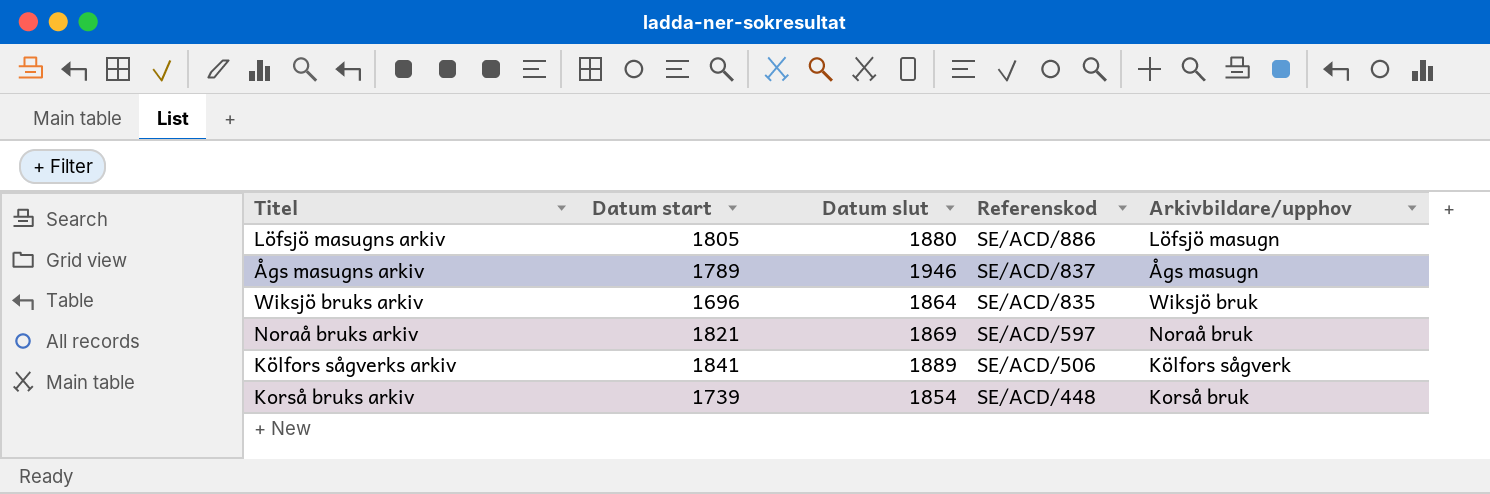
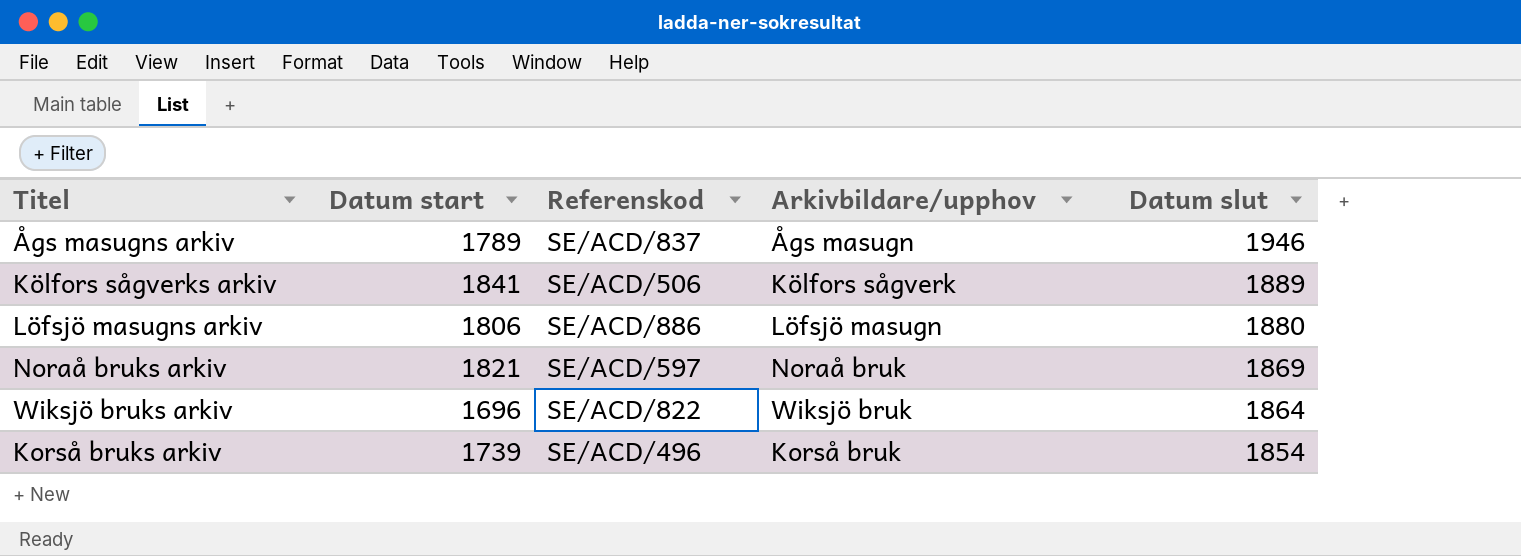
row order: Referenskod descending -> Datum slut descending
column Datum slut | position: 3 -> 5
Löfsjö masugns arkiv | Datum start: 1805 -> 1806
Wiksjö bruks arkiv | Referenskod: SE/ACD/835 -> SE/ACD/822
Korså bruks arkiv | Referenskod: SE/ACD/448 -> SE/ACD/496

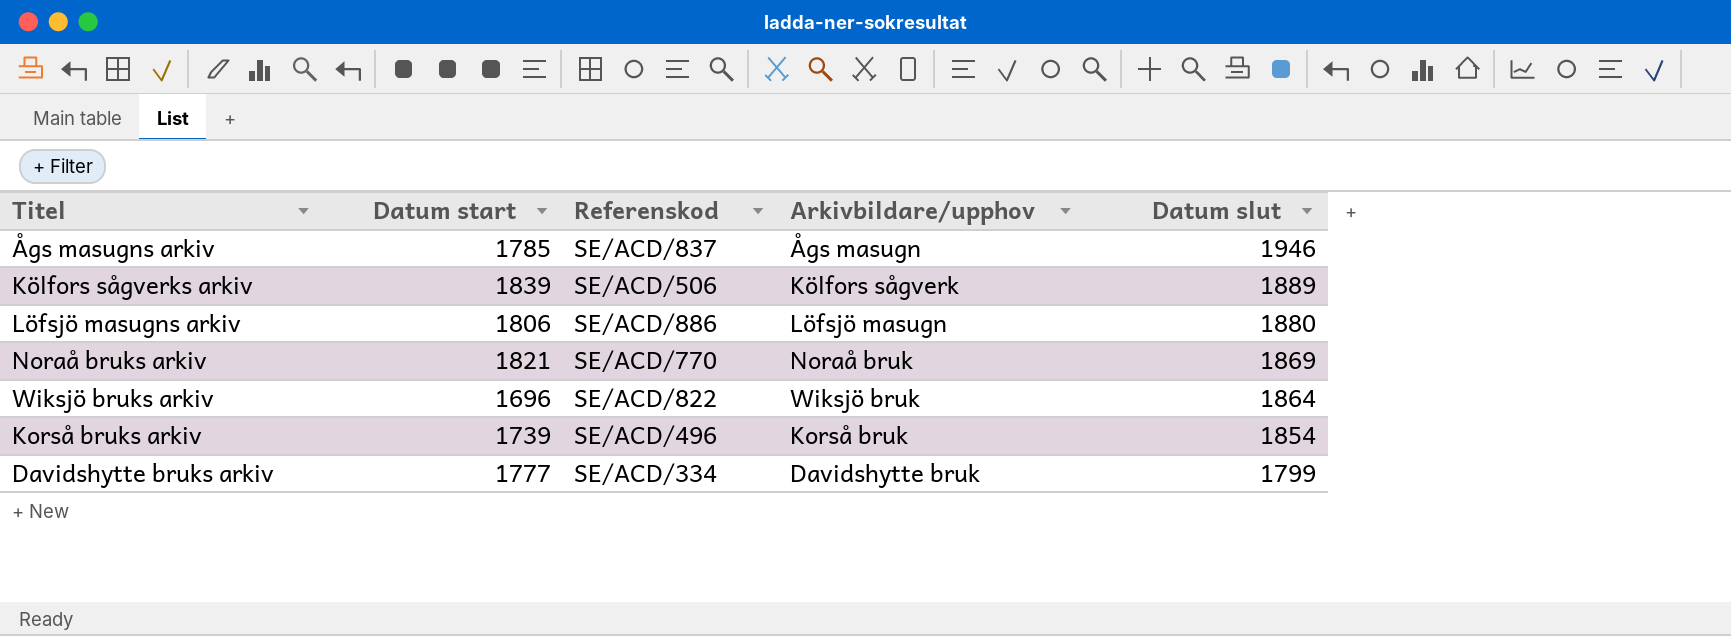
Ågs masugns arkiv | Datum start: 1789 -> 1785
Kölfors sågverks arkiv | Datum start: 1841 -> 1839
Noraå bruks arkiv | Referenskod: SE/ACD/597 -> SE/ACD/770
row Davidshytte bruks arkiv: none -> 1777 | SE/ACD/334 | Davidshytte bruk | 1799

